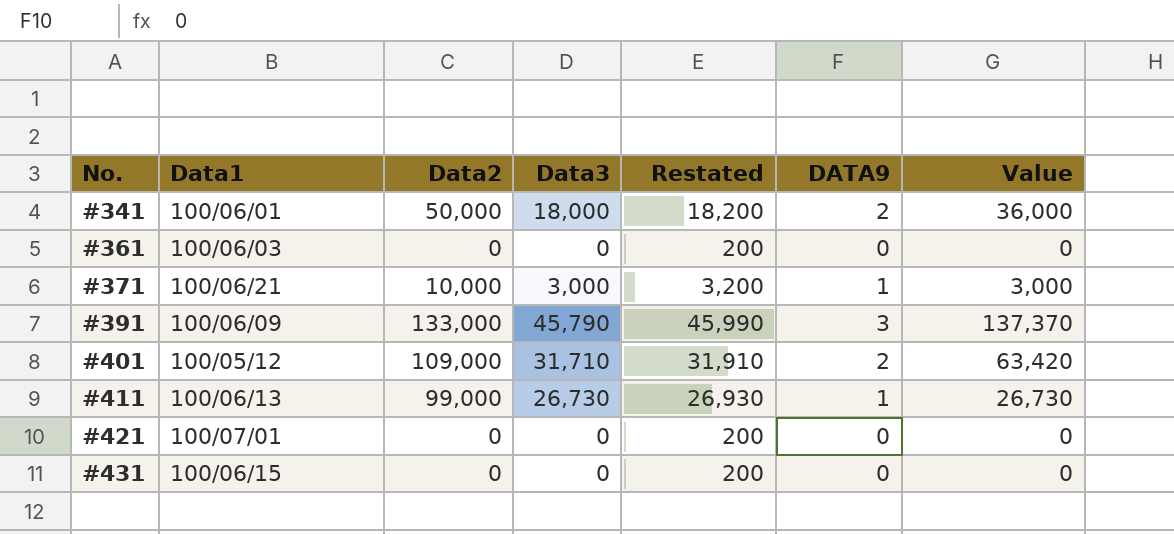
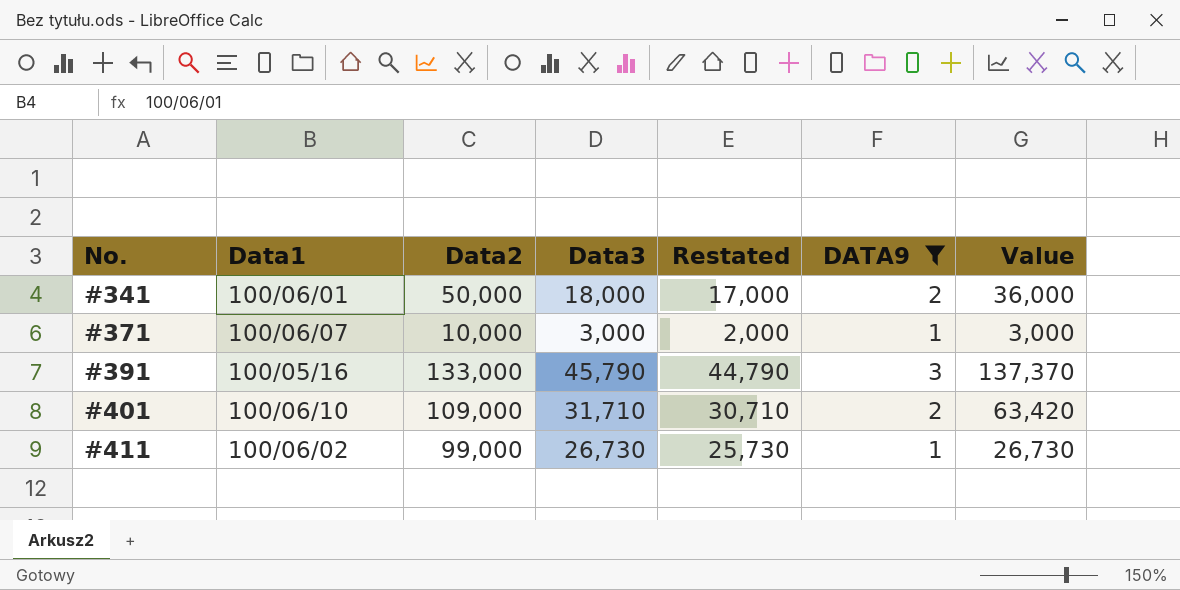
filter: none -> DATA9 != 0
column Restated | formula: [Data3] + 200 -> [Data3] - 1000
#371 | Data1: 100/06/21 -> 100/06/07
#391 | Data1: 100/06/09 -> 100/05/16
#401 | Data1: 100/05/12 -> 100/06/10
#411 | Data1: 100/06/13 -> 100/06/02

